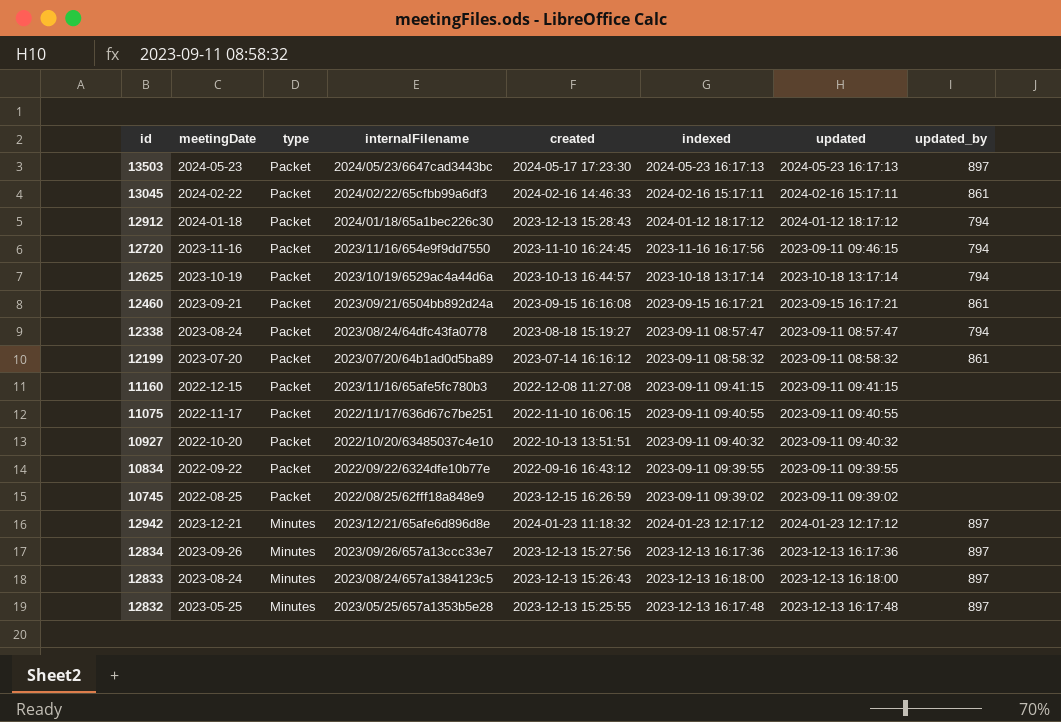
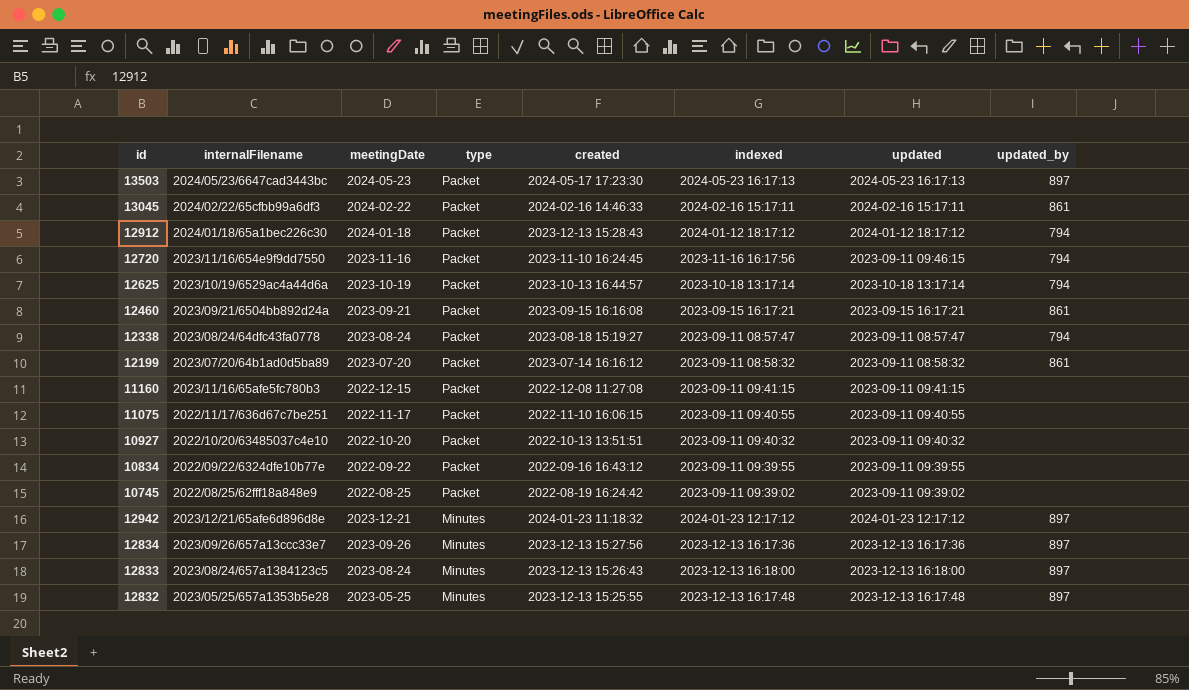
column internalFilename | position: 4 -> 2
10745 | created: 2023-12-15 16:26:59 -> 2022-08-19 16:24:42

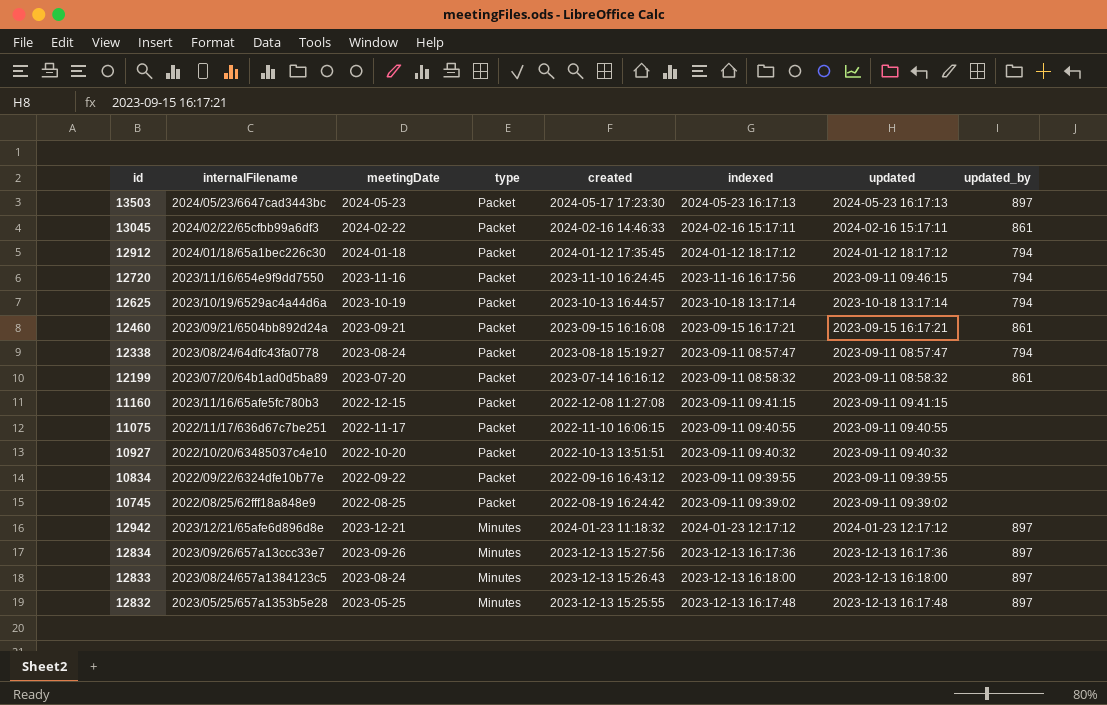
12912 | created: 2023-12-13 15:28:43 -> 2024-01-12 17:35:45

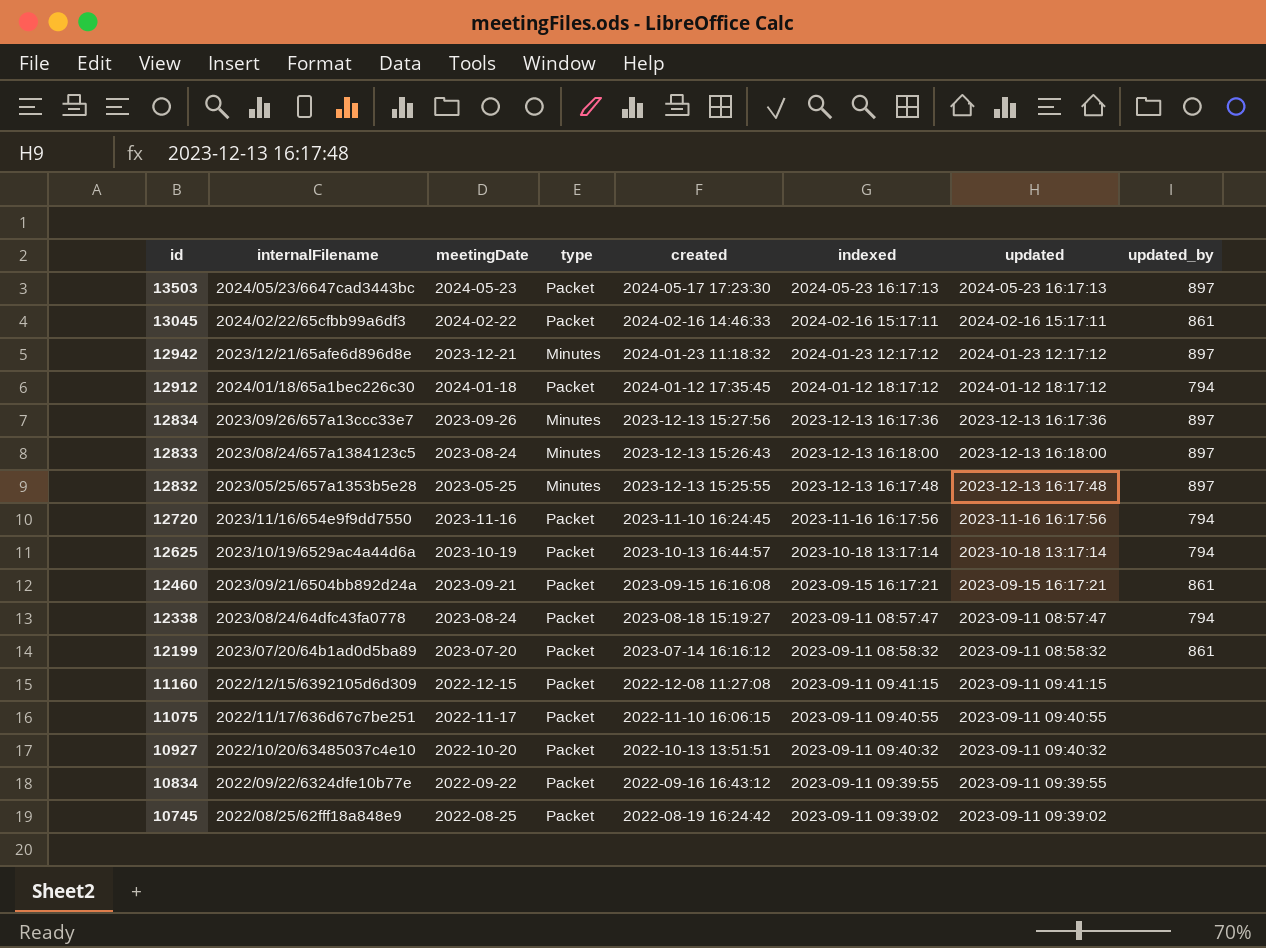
row order: type descending -> id descending
12720 | updated: 2023-09-11 09:46:15 -> 2023-11-16 16:17:56
11160 | internalFilename: 2023/11/16/65afe5fc780b3 -> 2022/12/15/6392105d6d309

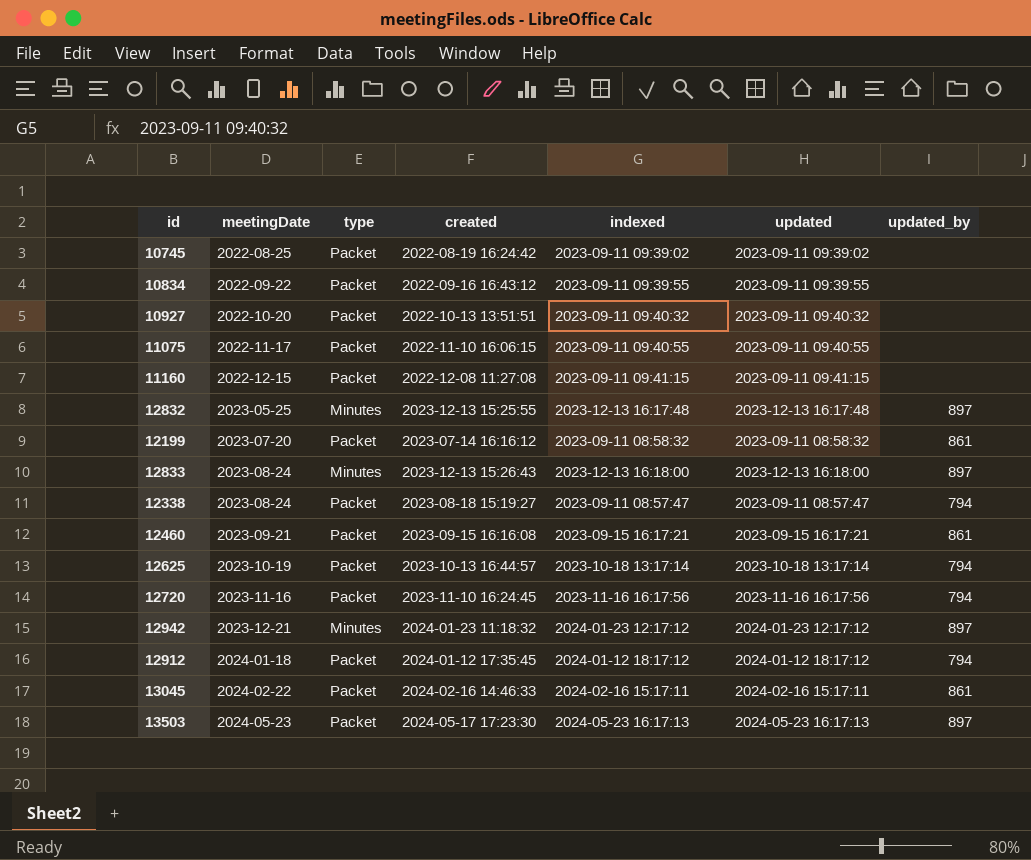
row order: id descending -> meetingDate ascending
column internalFilename | position: 2 -> none
row 12834: 2023/09/26/657a13ccc33e7 | 2023-09-26 | Minutes | 2023-12-13 15:27:56 | 2023-12-13 16:17:36 | 2023-12-13 16:17:36 | 897 -> none

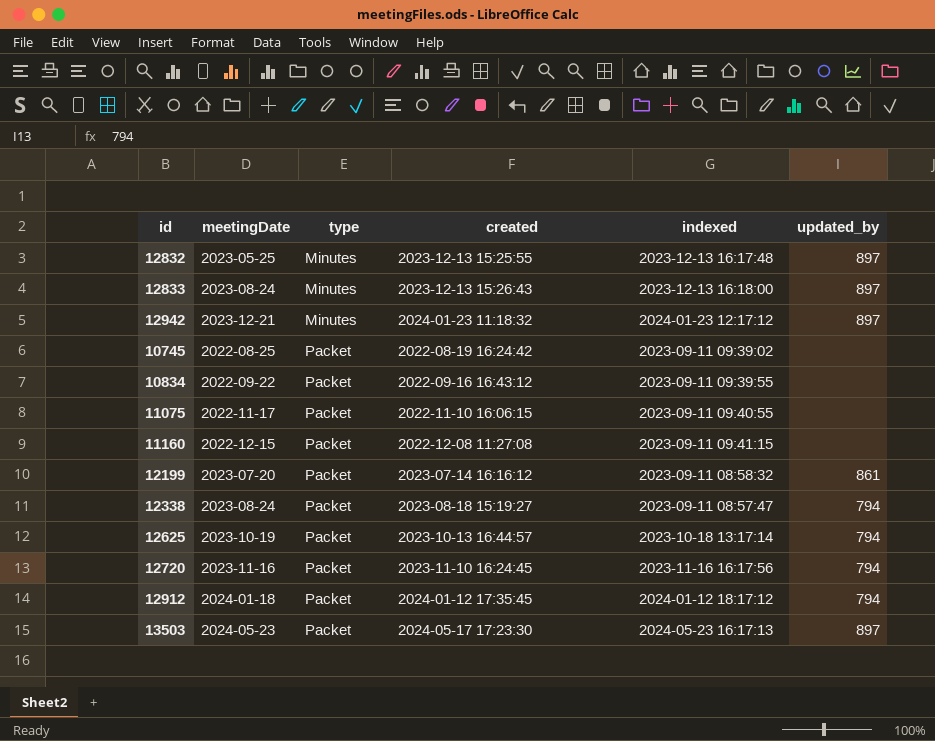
row order: meetingDate ascending -> type ascending
column updated | position: 6 -> none
row 10927: 2022-10-20 | Packet | 2022-10-13 13:51:51 | 2023-09-11 09:40:32 | 2023-09-11 09:40:32 | none -> none
row 12460: 2023-09-21 | Packet | 2023-09-15 16:16:08 | 2023-09-15 16:17:21 | 2023-09-15 16:17:21 | 861 -> none
row 13045: 2024-02-22 | Packet | 2024-02-16 14:46:33 | 2024-02-16 15:17:11 | 2024-02-16 15:17:11 | 861 -> none

